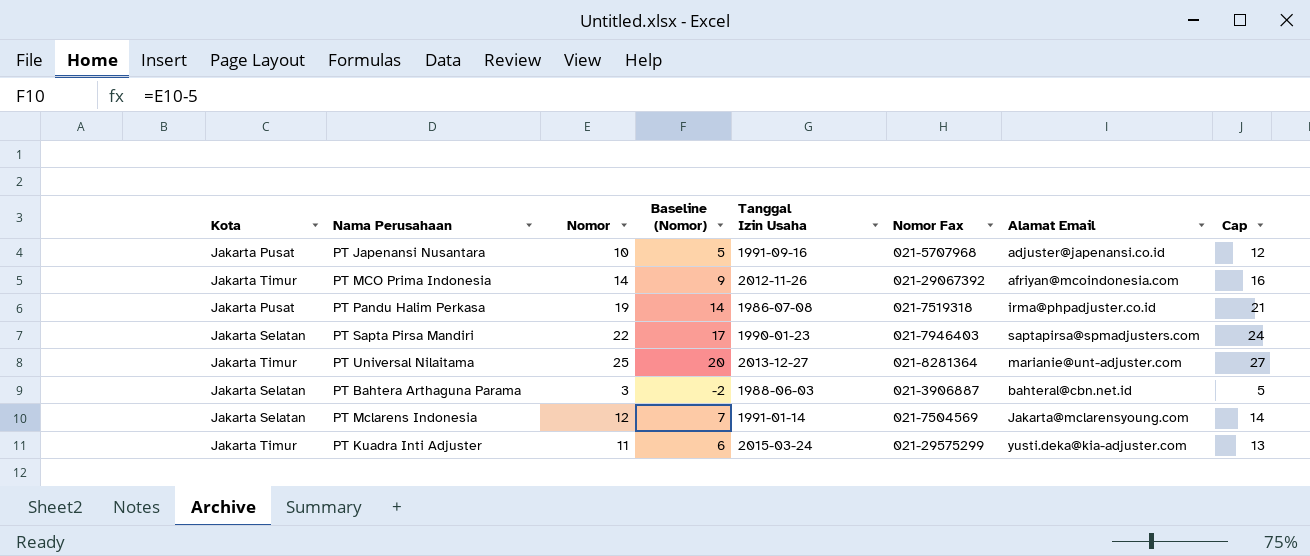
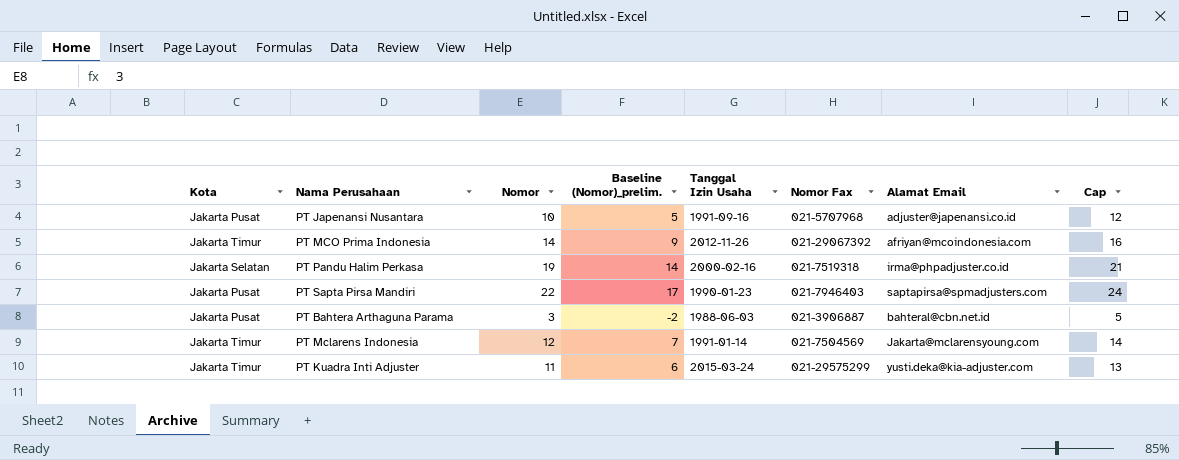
column name: Baseline (Nomor) -> Baseline (Nomor)_prelim.
row PT Universal Nilaitama: Jakarta Timur | 25 | 20 | 2013-12-27 | 021-8281364 | marianie@unt-adjuster.com | 27 -> none
PT Pandu Halim Perkasa | Kota: Jakarta Pusat -> Jakarta Selatan
PT Pandu Halim Perkasa | Tanggal Izin Usaha: 1986-07-08 -> 2000-02-16
PT Sapta Pirsa Mandiri | Kota: Jakarta Selatan -> Jakarta Pusat
PT Bahtera Arthaguna Parama | Kota: Jakarta Selatan -> Jakarta Pusat
PT Mclarens Indonesia | Kota: Jakarta Selatan -> Jakarta Timur

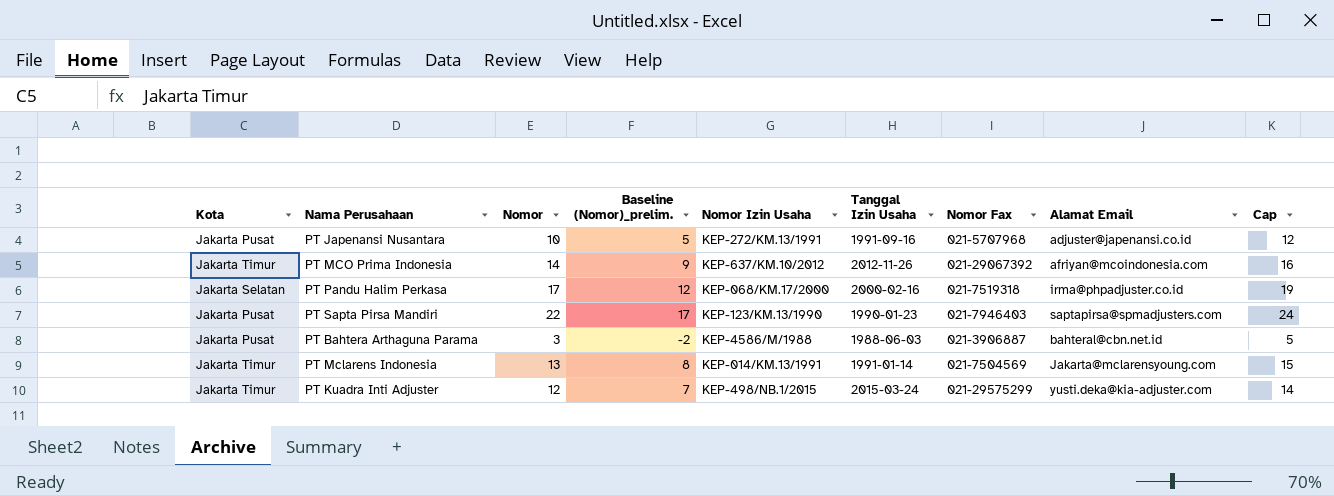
column Nomor Izin Usaha | position: none -> 5
PT Pandu Halim Perkasa | Nomor: 19 -> 17
PT Pandu Halim Perkasa | Baseline (Nomor)_prelim.: 14 -> 12
PT Pandu Halim Perkasa | Cap: 21 -> 19
PT Mclarens Indonesia | Nomor: 12 -> 13
PT Mclarens Indonesia | Baseline (Nomor)_prelim.: 7 -> 8
PT Mclarens Indonesia | Cap: 14 -> 15
PT Kuadra Inti Adjuster | Nomor: 11 -> 12
PT Kuadra Inti Adjuster | Baseline (Nomor)_prelim.: 6 -> 7
PT Kuadra Inti Adjuster | Cap: 13 -> 14

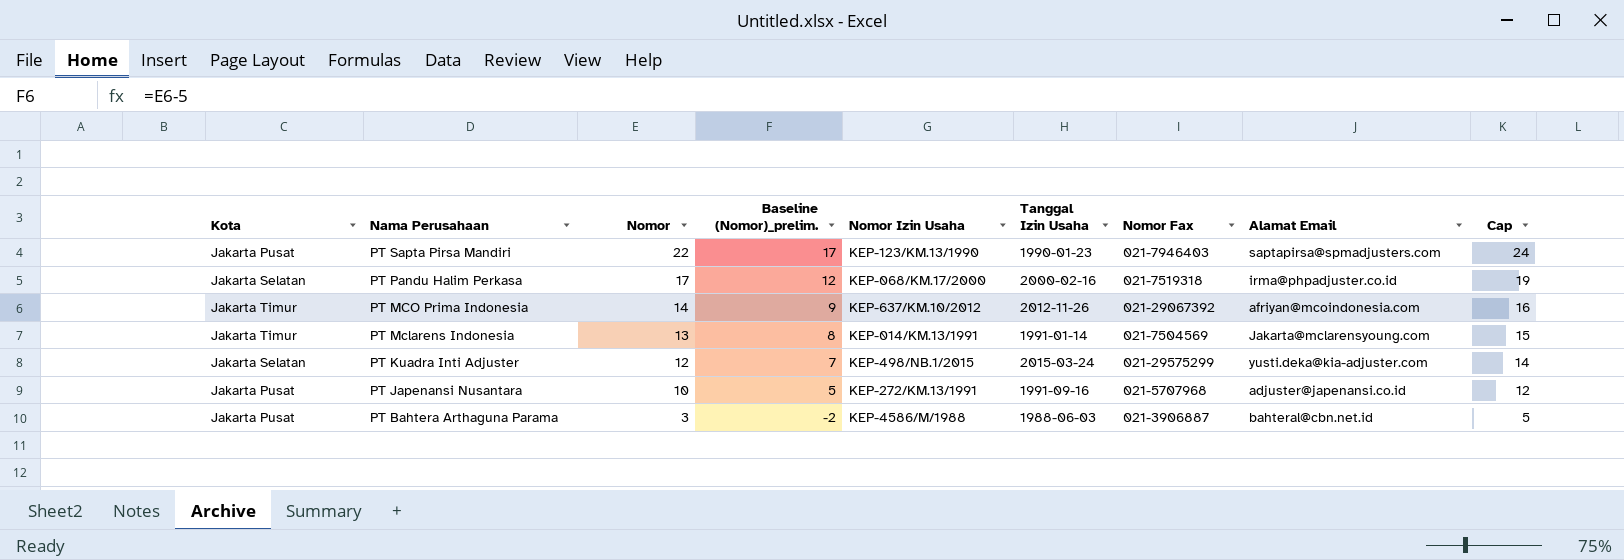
row order: none -> Nama Perusahaan descending
PT Kuadra Inti Adjuster | Kota: Jakarta Timur -> Jakarta Selatan

